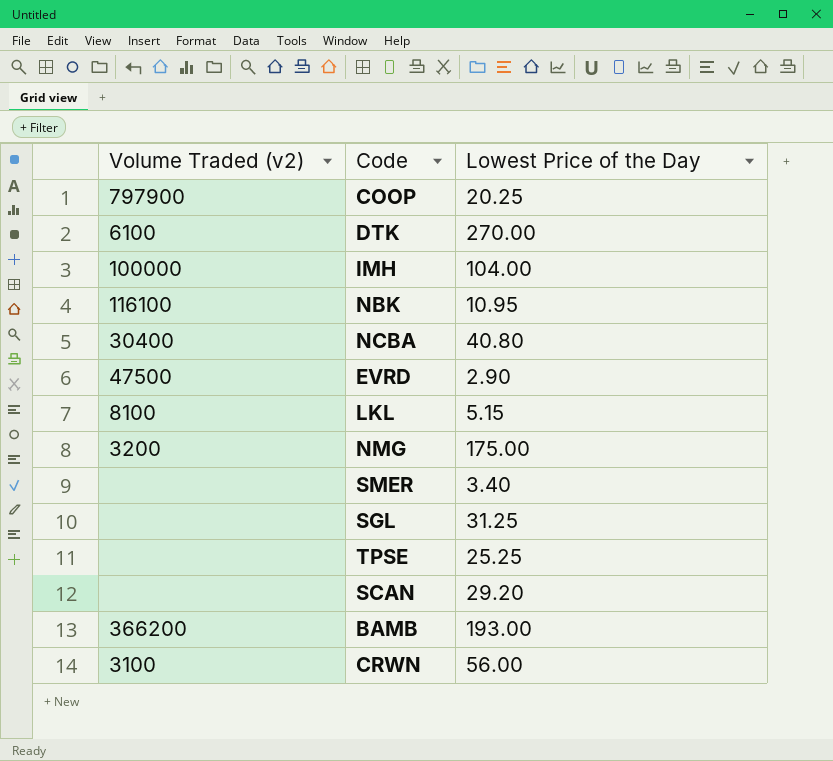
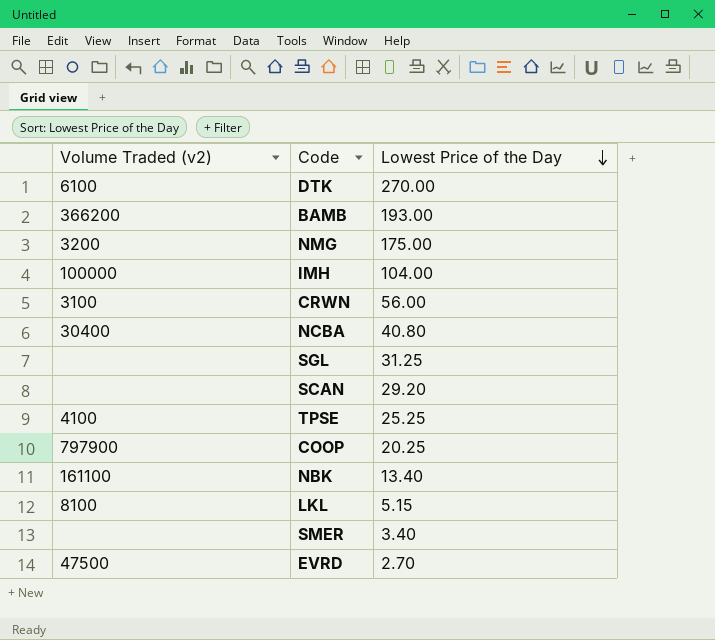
row order: none -> Lowest Price of the Day descending
TPSE | Volume Traded (v2): none -> 4100
NBK | Volume Traded (v2): 116100 -> 161100
NBK | Lowest Price of the Day: 10.95 -> 13.40
EVRD | Lowest Price of the Day: 2.90 -> 2.70

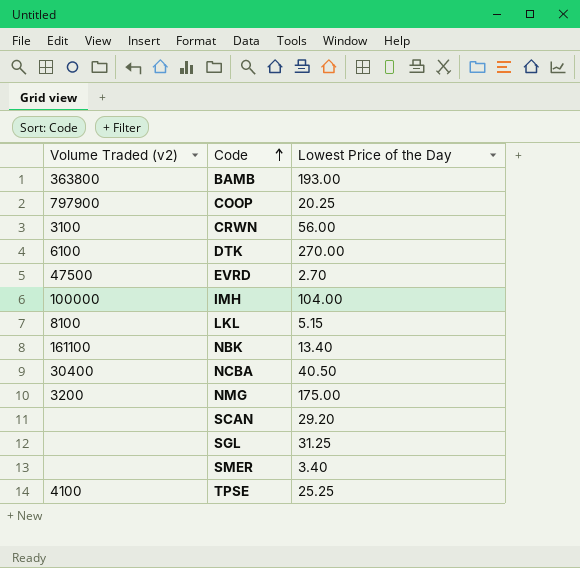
row order: Lowest Price of the Day descending -> Code ascending
BAMB | Volume Traded (v2): 366200 -> 363800
NCBA | Lowest Price of the Day: 40.80 -> 40.50

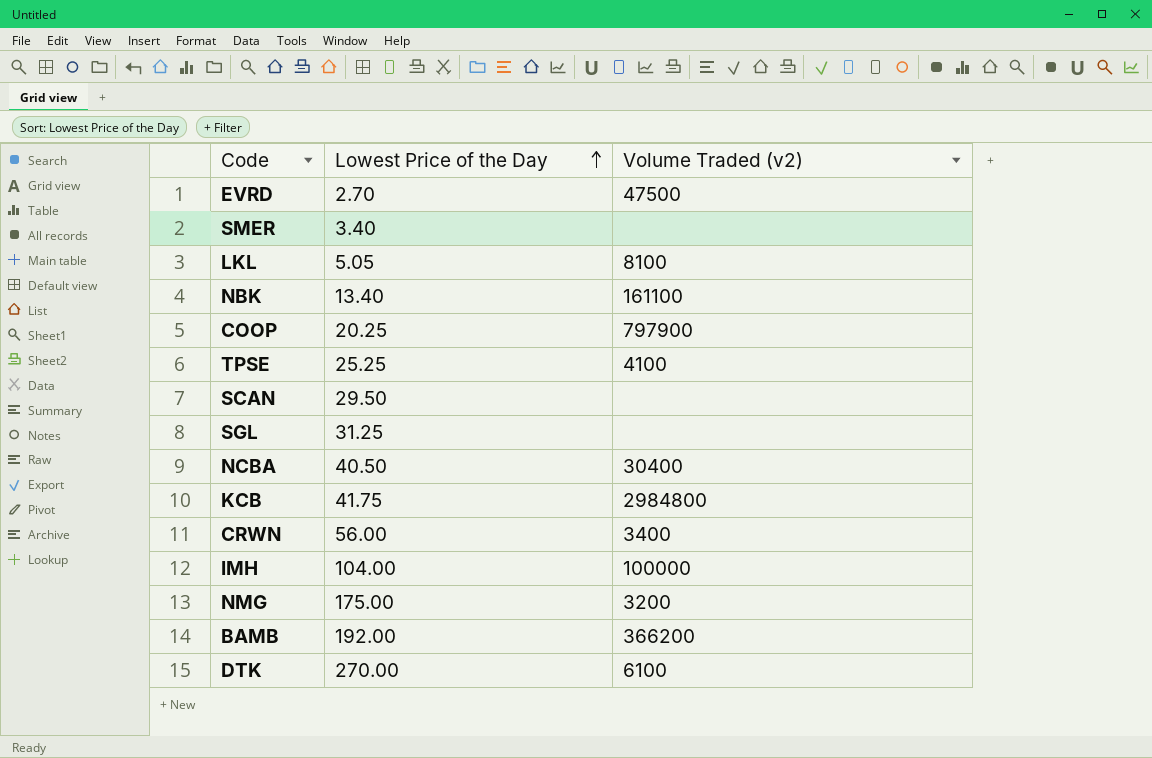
row order: Code ascending -> Lowest Price of the Day ascending
column Volume Traded (v2) | position: 1 -> 3
LKL | Lowest Price of the Day: 5.15 -> 5.05
SCAN | Lowest Price of the Day: 29.20 -> 29.50
row KCB: none -> 41.75 | 2984800
CRWN | Volume Traded (v2): 3100 -> 3400
BAMB | Lowest Price of the Day: 193.00 -> 192.00
BAMB | Volume Traded (v2): 363800 -> 366200

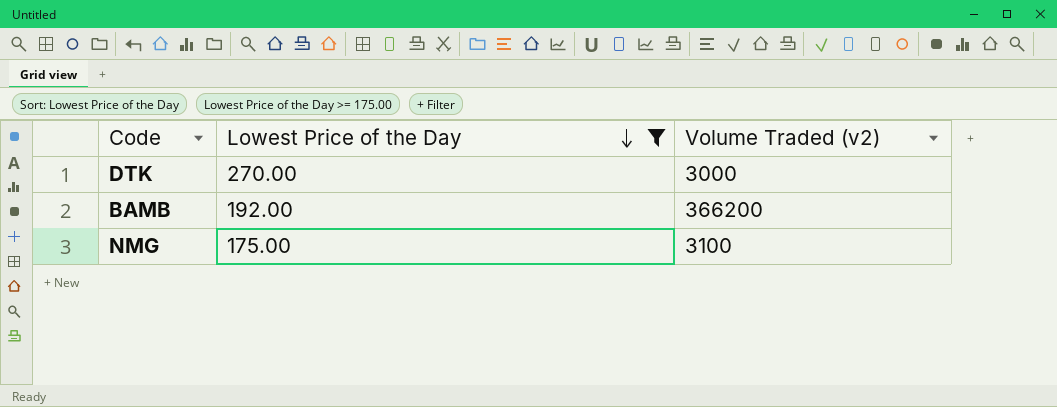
filter: none -> Lowest Price of the Day >= 175.00
row order: Lowest Price of the Day ascending -> Lowest Price of the Day descending
DTK | Volume Traded (v2): 6100 -> 3000
NMG | Volume Traded (v2): 3200 -> 3100

